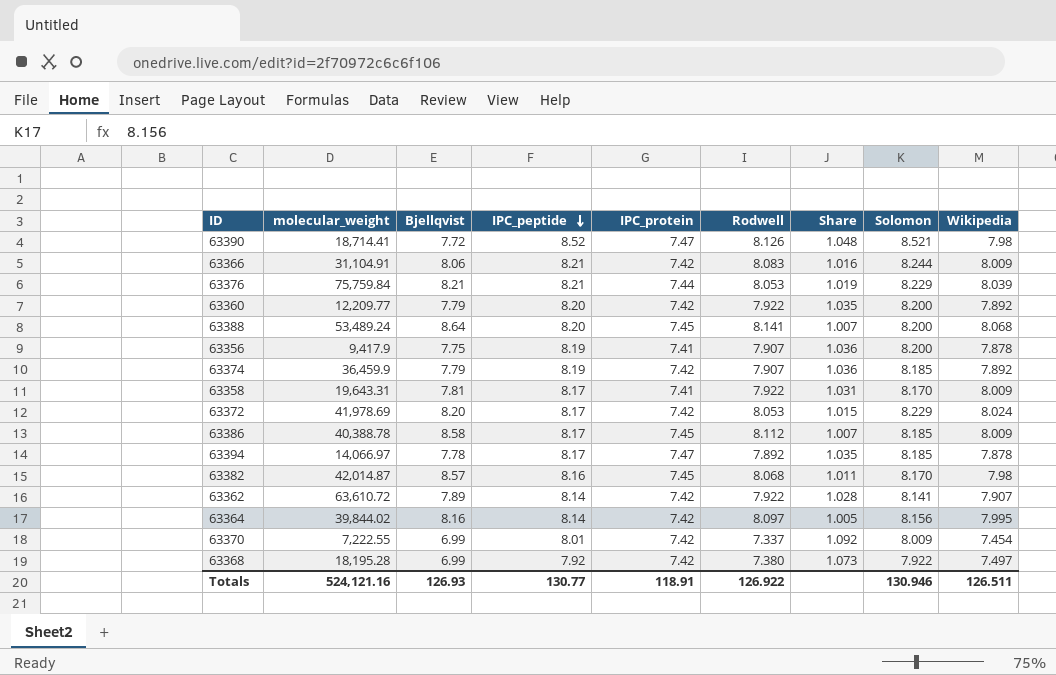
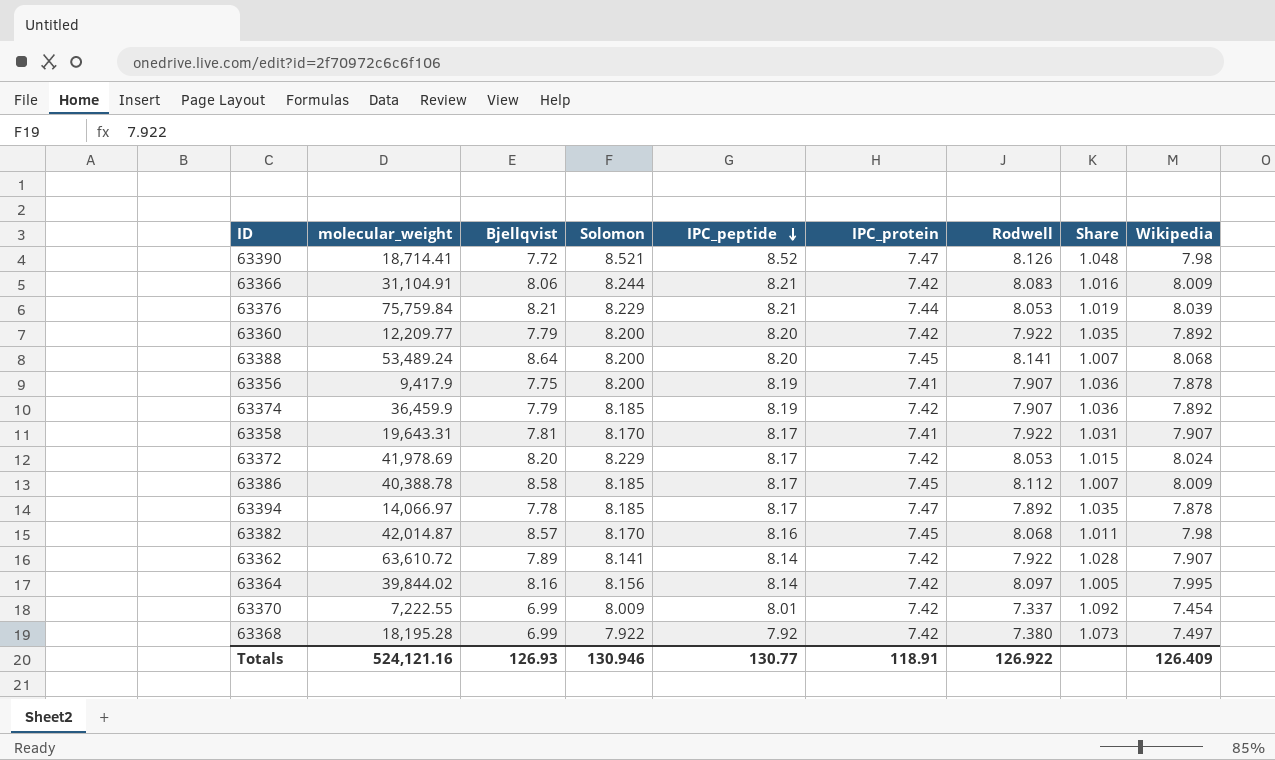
column Solomon | position: 8 -> 4
63358 | Wikipedia: 8.009 -> 7.907
Totals | Wikipedia: 126.511 -> 126.409

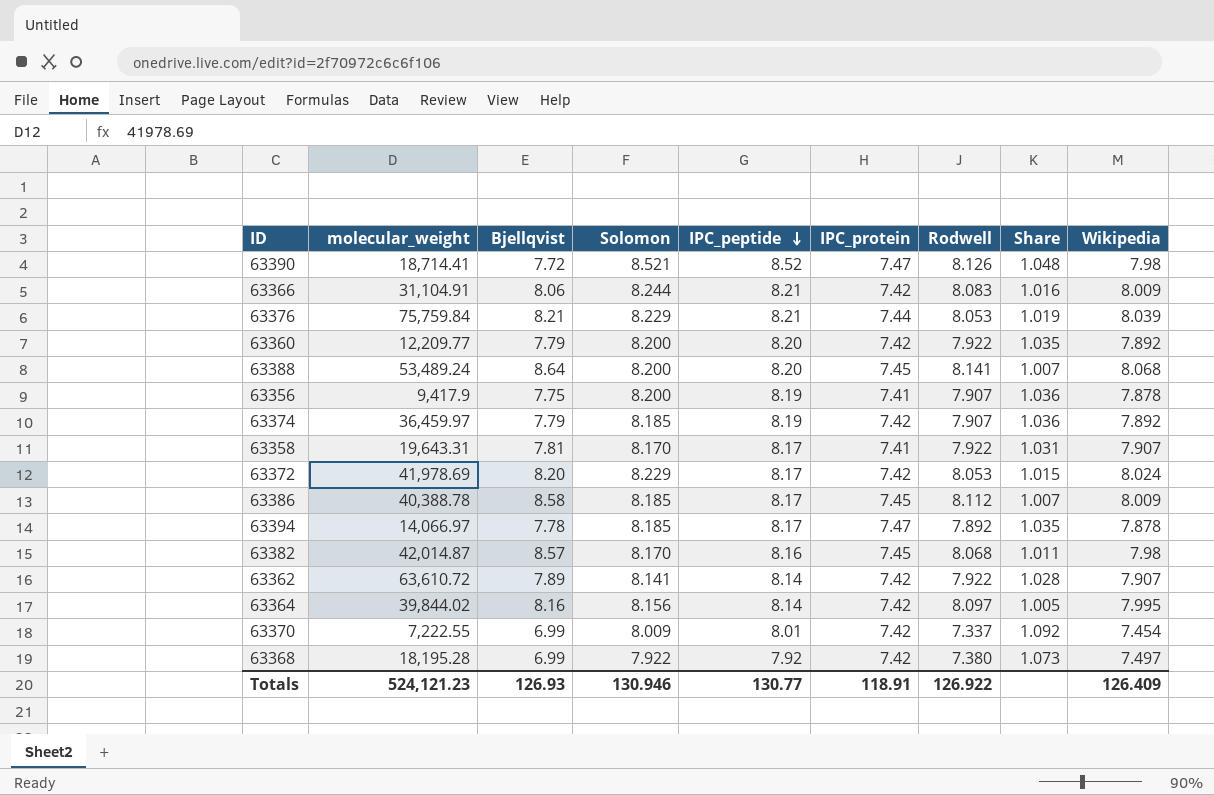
63374 | molecular_weight: 36,459.9 -> 36,459.97
Totals | molecular_weight: 524,121.16 -> 524,121.23

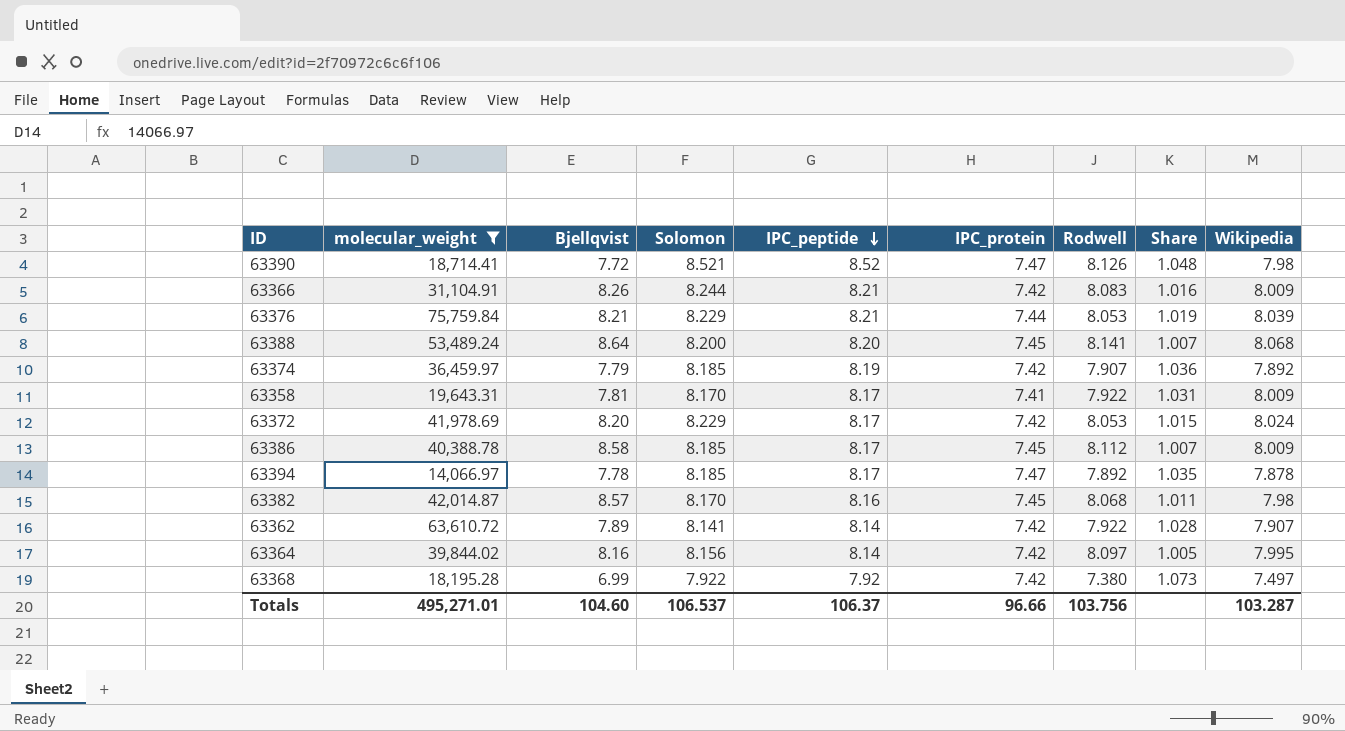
filter: none -> molecular_weight >= 14,066.97
63366 | Bjellqvist: 8.06 -> 8.26
63358 | Wikipedia: 7.907 -> 8.009
Totals | molecular_weight: 524,121.23 -> 495,271.01
Totals | Bjellqvist: 126.93 -> 104.60
Totals | Solomon: 130.946 -> 106.537
Totals | IPC_peptide: 130.77 -> 106.37
Totals | IPC_protein: 118.91 -> 96.66
Totals | Rodwell: 126.922 -> 103.756
Totals | Wikipedia: 126.409 -> 103.287

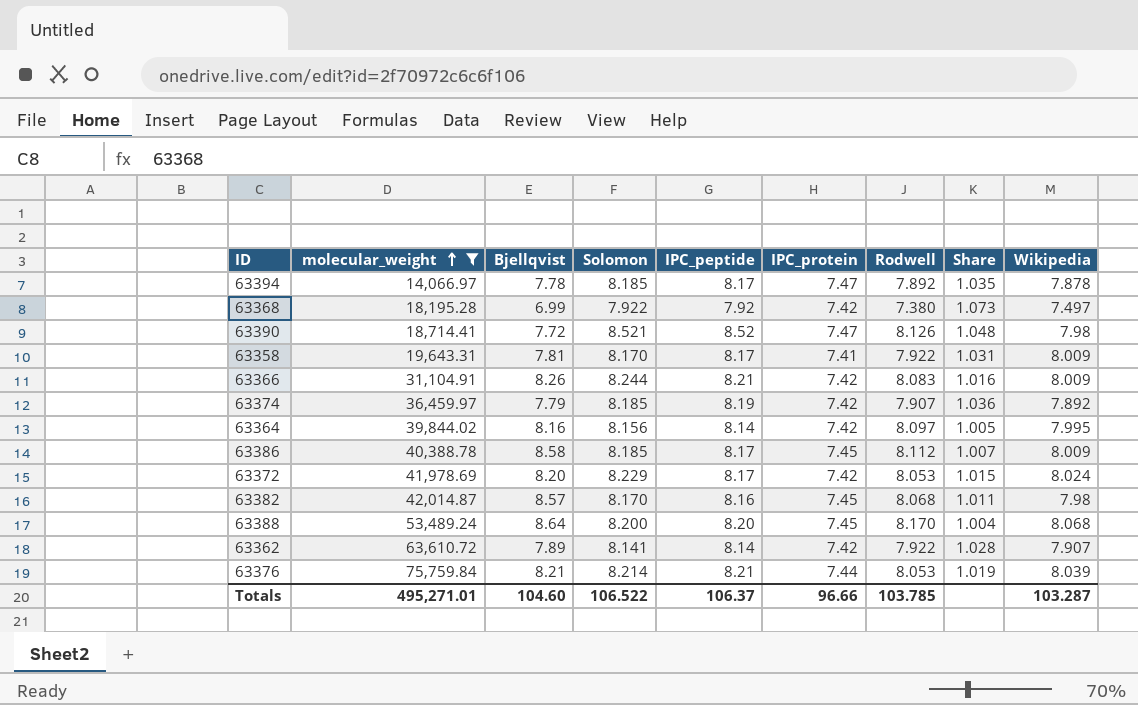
row order: IPC_peptide descending -> molecular_weight ascending
63388 | Rodwell: 8.141 -> 8.170
63388 | Share: 1.007 -> 1.004
63376 | Solomon: 8.229 -> 8.214
Totals | Solomon: 106.537 -> 106.522
Totals | Rodwell: 103.756 -> 103.785

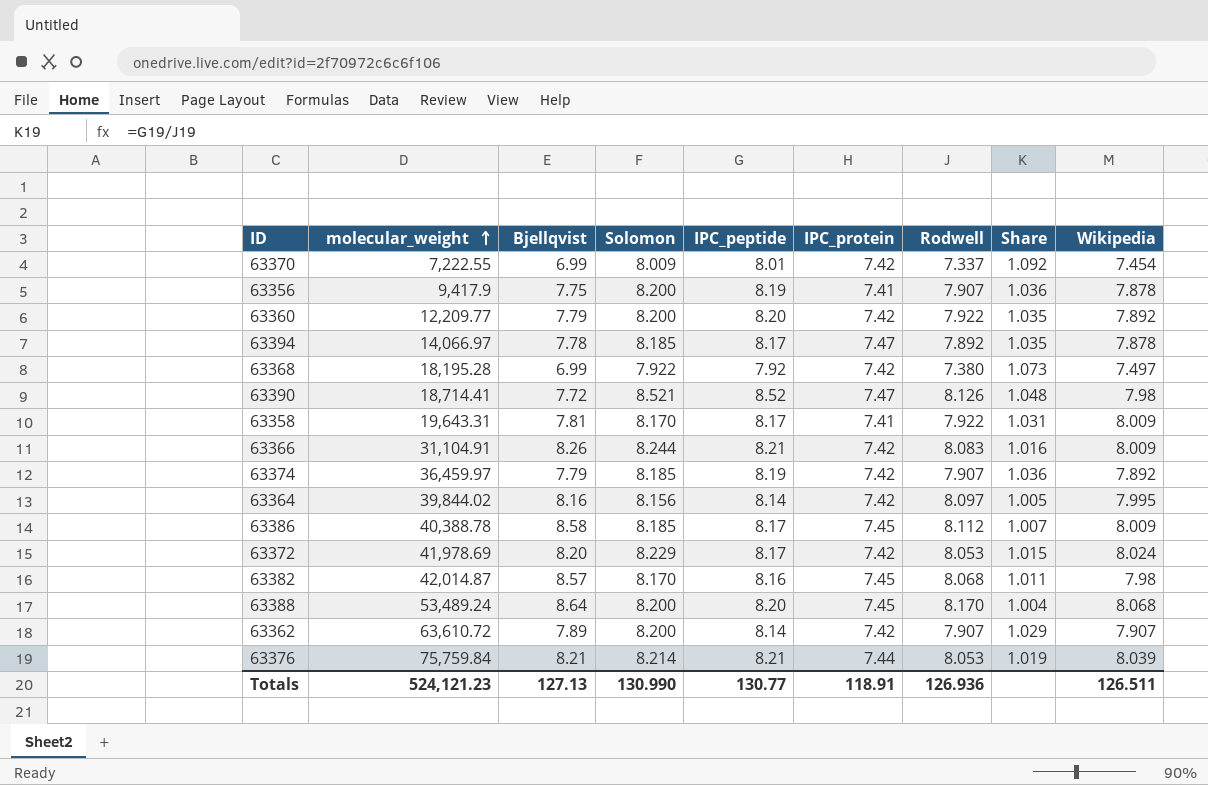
filter: molecular_weight >= 14,066.97 -> none
63362 | Solomon: 8.141 -> 8.200
63362 | Rodwell: 7.922 -> 7.907
63362 | Share: 1.028 -> 1.029
Totals | molecular_weight: 495,271.01 -> 524,121.23
Totals | Bjellqvist: 104.60 -> 127.13
Totals | Solomon: 106.522 -> 130.990
Totals | IPC_peptide: 106.37 -> 130.77
Totals | IPC_protein: 96.66 -> 118.91
Totals | Rodwell: 103.785 -> 126.936
Totals | Wikipedia: 103.287 -> 126.511

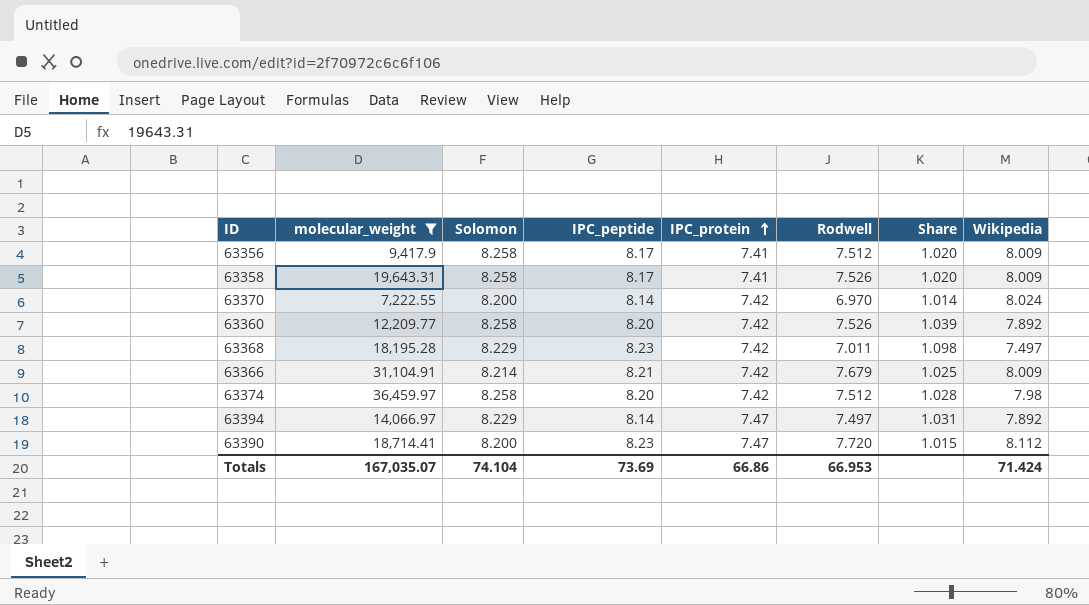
filter: none -> molecular_weight <= 36,459.97
row order: molecular_weight ascending -> IPC_protein ascending
column Bjellqvist | position: 3 -> none
column Share | formula: [IPC_peptide] / [Rodwell] -> [IPC_peptide] / [Wikipedia]
63356 | Solomon: 8.200 -> 8.258
63356 | IPC_peptide: 8.19 -> 8.17
63356 | Rodwell: 7.907 -> 7.512
63356 | Wikipedia: 7.878 -> 8.009
63358 | Solomon: 8.170 -> 8.258
63358 | Rodwell: 7.922 -> 7.526
63370 | Solomon: 8.009 -> 8.200
63370 | IPC_peptide: 8.01 -> 8.14
63370 | Rodwell: 7.337 -> 6.970
63370 | Wikipedia: 7.454 -> 8.024
63360 | Solomon: 8.200 -> 8.258
63360 | Rodwell: 7.922 -> 7.526
63368 | Solomon: 7.922 -> 8.229
63368 | IPC_peptide: 7.92 -> 8.23
63368 | Rodwell: 7.380 -> 7.011
63366 | Solomon: 8.244 -> 8.214
63366 | Rodwell: 8.083 -> 7.679
63374 | Solomon: 8.185 -> 8.258
63374 | IPC_peptide: 8.19 -> 8.20
63374 | Rodwell: 7.907 -> 7.512
63374 | Wikipedia: 7.892 -> 7.98
63394 | Solomon: 8.185 -> 8.229
63394 | IPC_peptide: 8.17 -> 8.14
63394 | Rodwell: 7.892 -> 7.497
63394 | Wikipedia: 7.878 -> 7.892
63390 | Solomon: 8.521 -> 8.200
63390 | IPC_peptide: 8.52 -> 8.23
63390 | Rodwell: 8.126 -> 7.720
63390 | Wikipedia: 7.98 -> 8.112
Totals | molecular_weight: 524,121.23 -> 167,035.07
Totals | Solomon: 130.990 -> 74.104
Totals | IPC_peptide: 130.77 -> 73.69
Totals | IPC_protein: 118.91 -> 66.86
Totals | Rodwell: 126.936 -> 66.953
Totals | Wikipedia: 126.511 -> 71.424

